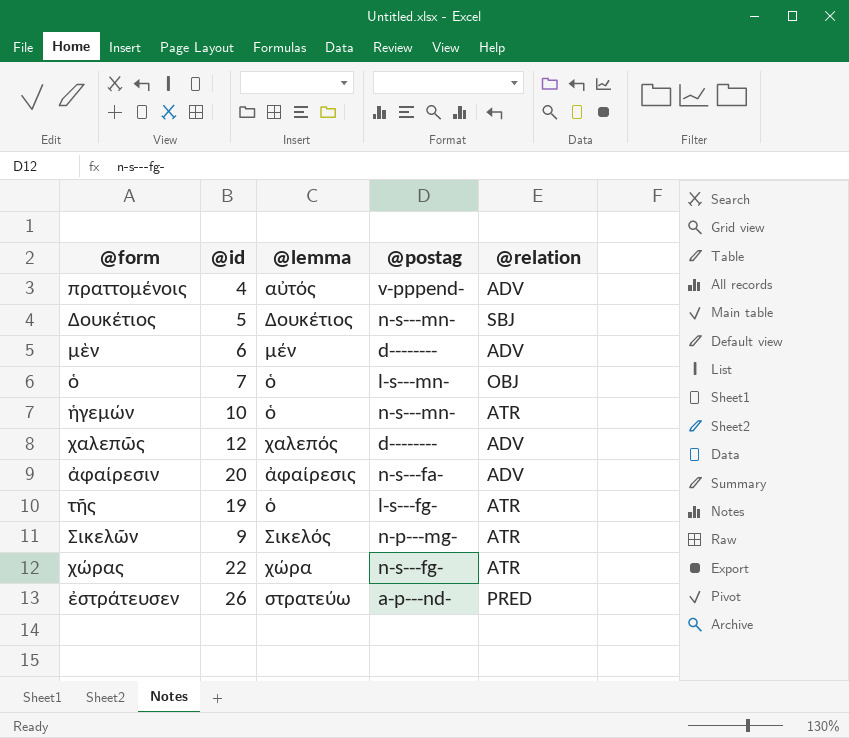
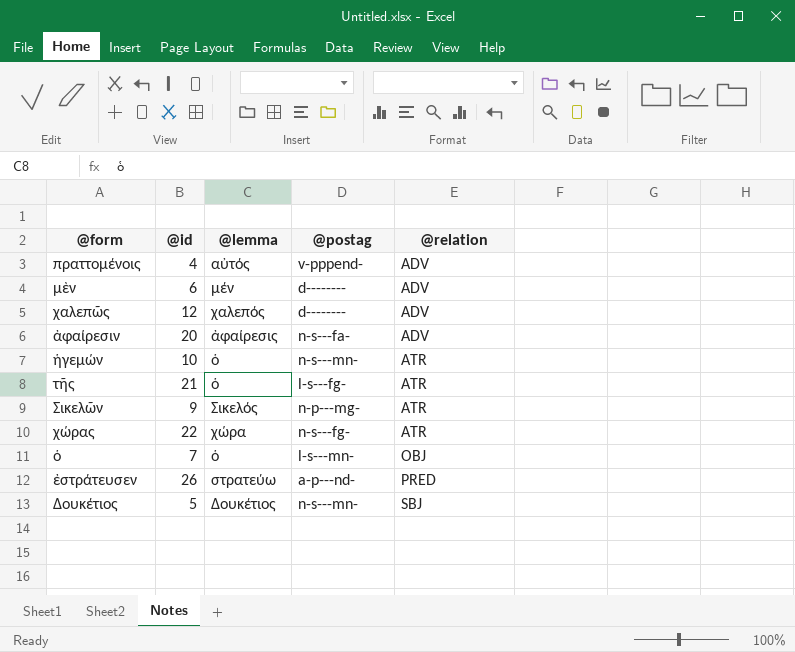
row order: none -> @relation ascending
τῆς | @id: 19 -> 21

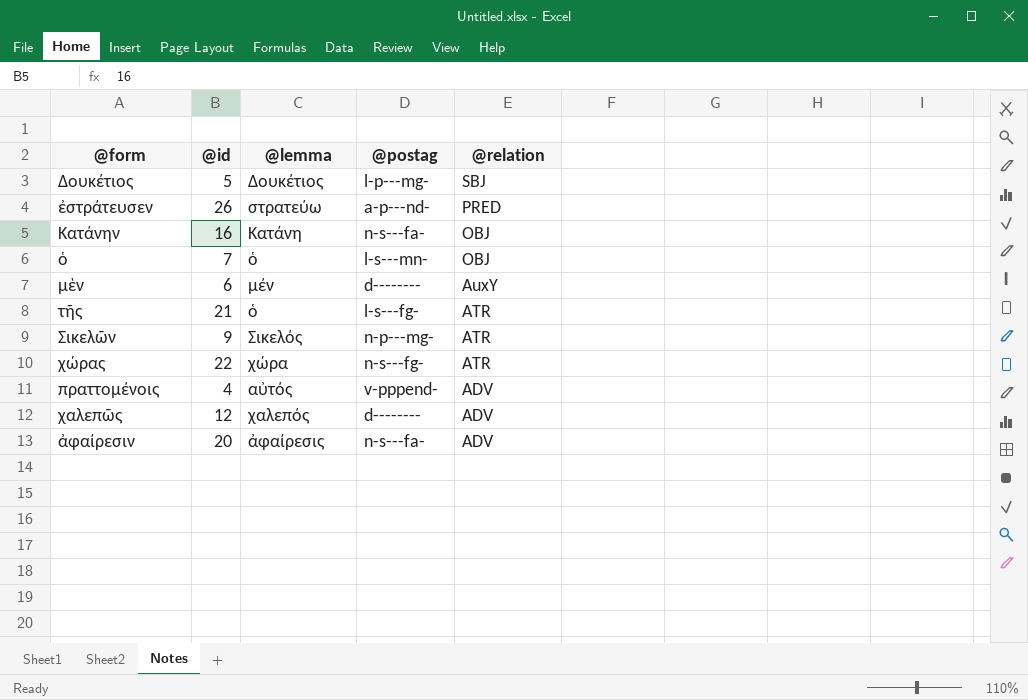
row order: @relation ascending -> @relation descending
row ἡγεμών: 10 | ὁ | n-s---mn- | ATR -> none
Δουκέτιος | @postag: n-s---mn- -> l-p---mg-
row Κατάνην: none -> 16 | Κατάνη | n-s---fa- | OBJ
μὲν | @relation: ADV -> AuxY

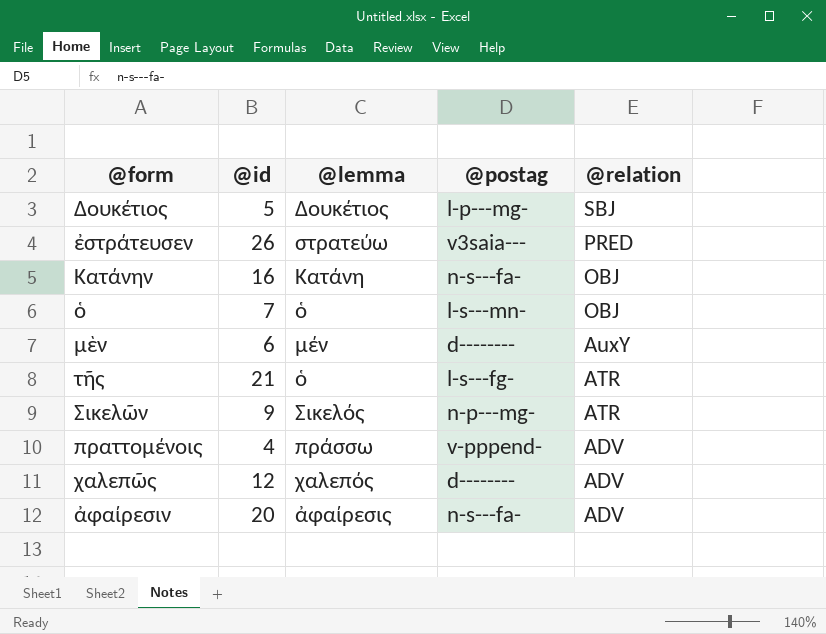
row χώρας: 22 | χώρα | n-s---fg- | ATR -> none
ἐστράτευσεν | @postag: a-p---nd- -> v3saia---
πραττομένοις | @lemma: αὐτός -> πράσσω

